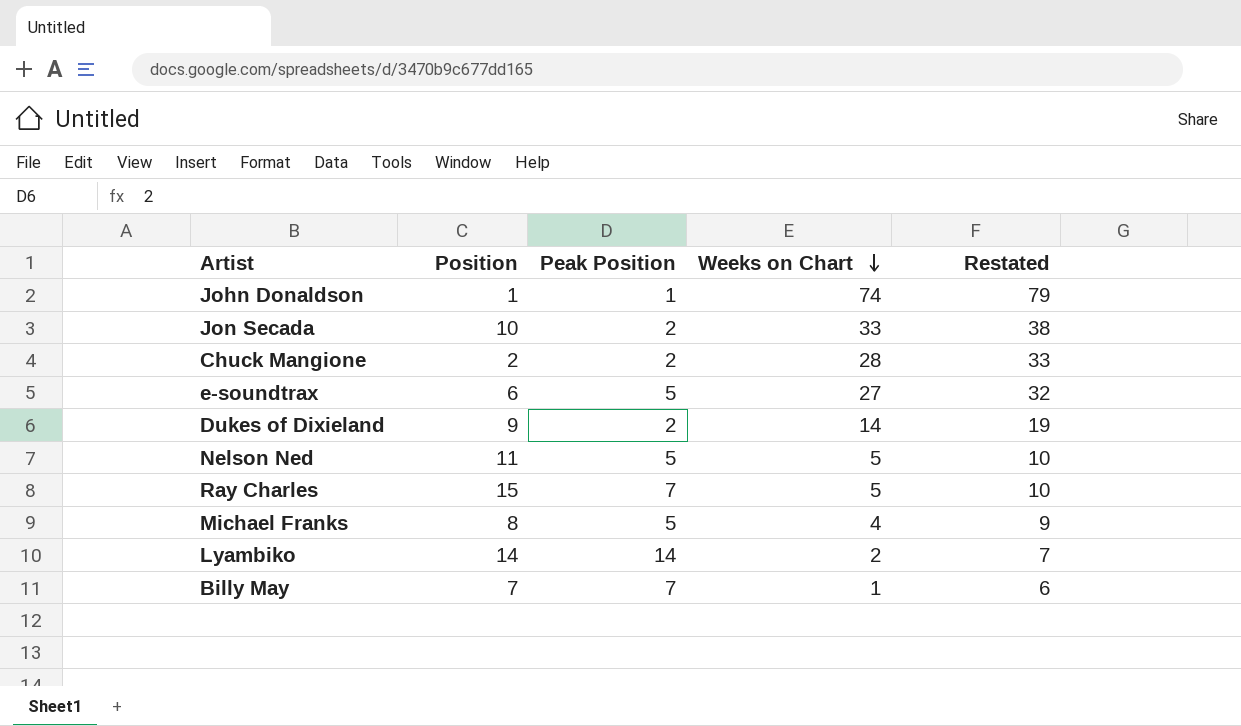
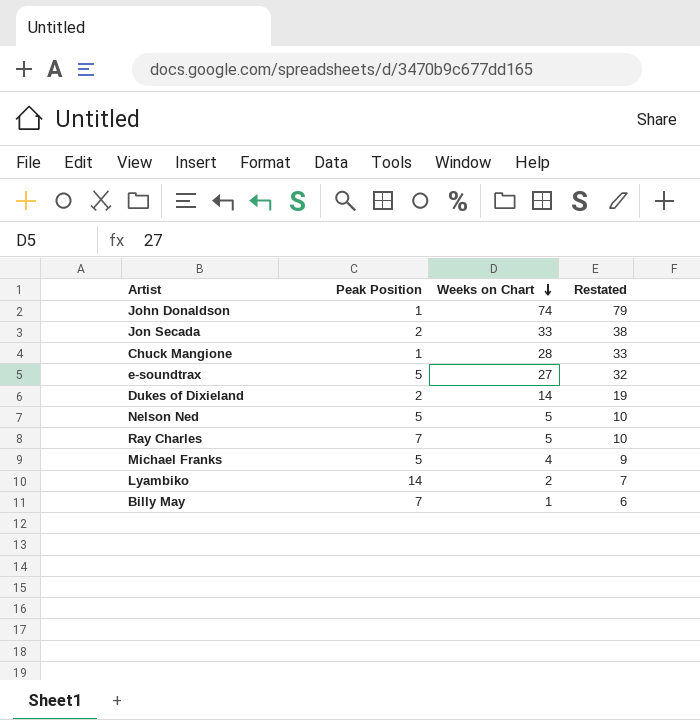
column Position | position: 2 -> none
Chuck Mangione | Peak Position: 2 -> 1

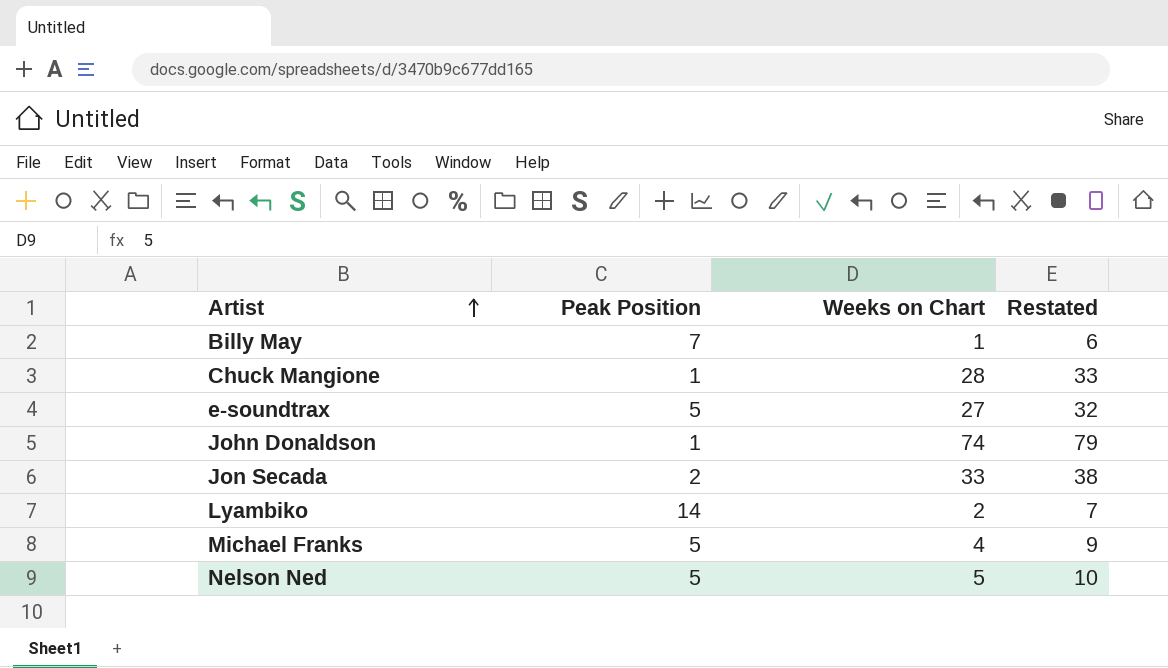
row order: Weeks on Chart descending -> Artist ascending
row Dukes of Dixieland: 2 | 14 | 19 -> none
row Ray Charles: 7 | 5 | 10 -> none

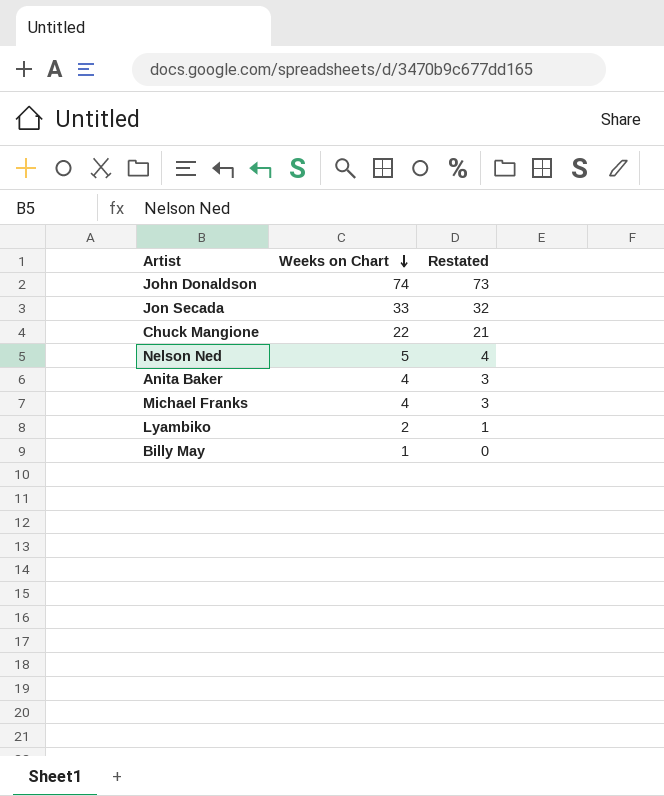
row order: Artist ascending -> Weeks on Chart descending
column Peak Position | position: 2 -> none
column Restated | formula: [Weeks on Chart] + 5 -> [Weeks on Chart] - 1
row e-soundtrax: 5 | 27 | 32 -> none
Chuck Mangione | Weeks on Chart: 28 -> 22
row Anita Baker: none -> 4 | 3

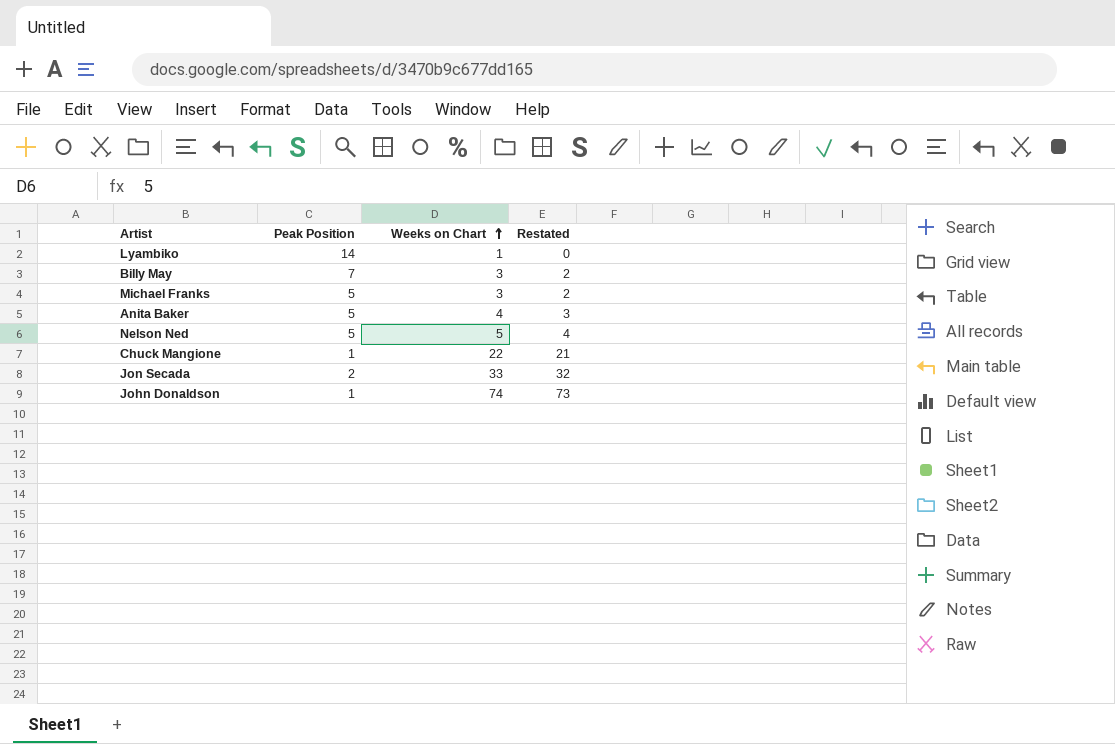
row order: Weeks on Chart descending -> Weeks on Chart ascending
column Peak Position | position: none -> 2
Lyambiko | Weeks on Chart: 2 -> 1
Lyambiko | Restated: 1 -> 0
Billy May | Weeks on Chart: 1 -> 3
Billy May | Restated: 0 -> 2
Michael Franks | Weeks on Chart: 4 -> 3
Michael Franks | Restated: 3 -> 2

